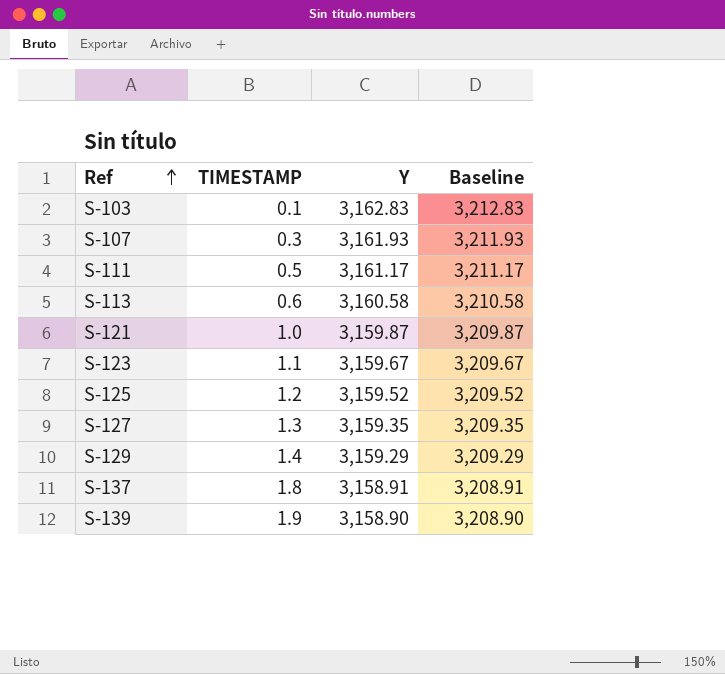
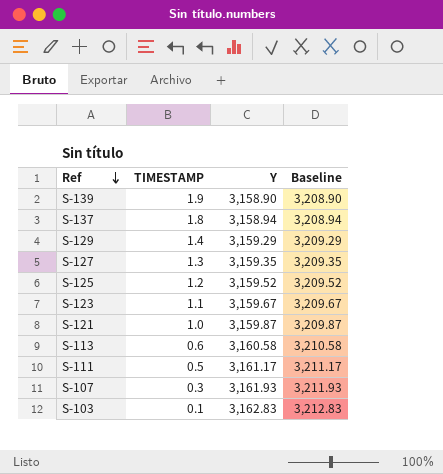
row order: Ref ascending -> Ref descending
S-137 | Y: 3,158.91 -> 3,158.94
S-137 | Baseline: 3,208.91 -> 3,208.94

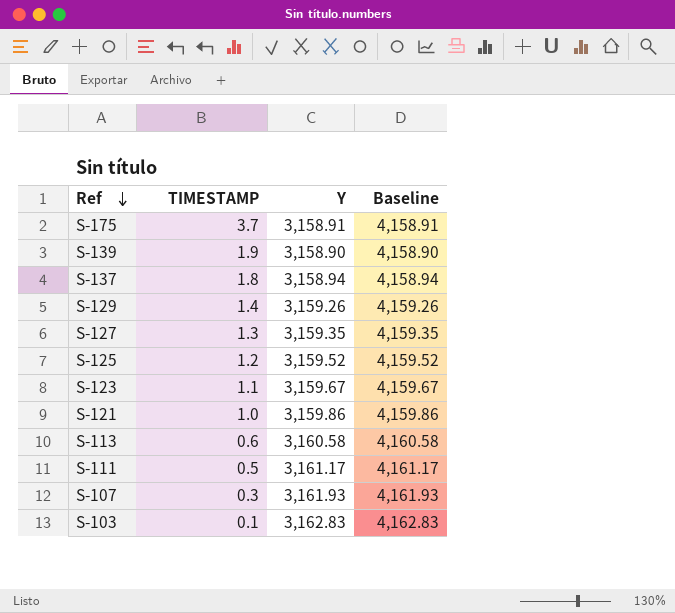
column Baseline | formula: [Y] + 50 -> [Y] + 1000
row S-175: none -> 3.7 | 3,158.91 | 4,158.91
S-129 | Y: 3,159.29 -> 3,159.26
S-121 | Y: 3,159.87 -> 3,159.86

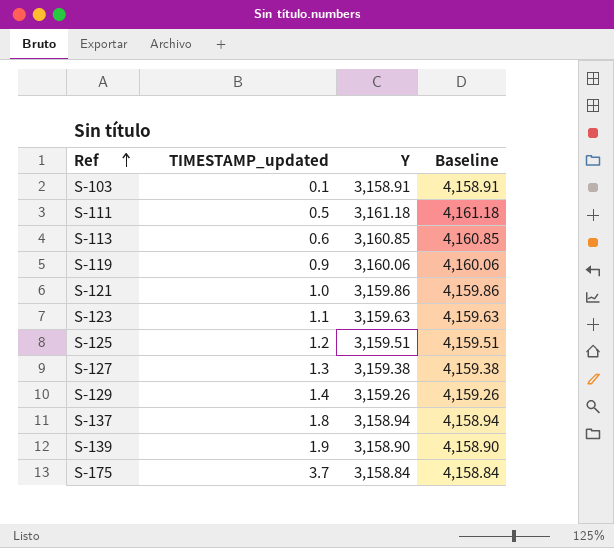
row order: Ref descending -> Ref ascending
column name: TIMESTAMP -> TIMESTAMP_updated
row S-107: 0.3 | 3,161.93 | 4,161.93 -> none
S-103 | Y: 3,162.83 -> 3,158.91
S-103 | Baseline: 4,162.83 -> 4,158.91
S-111 | Y: 3,161.17 -> 3,161.18
S-111 | Baseline: 4,161.17 -> 4,161.18
S-113 | Y: 3,160.58 -> 3,160.85
S-113 | Baseline: 4,160.58 -> 4,160.85
row S-119: none -> 0.9 | 3,160.06 | 4,160.06
S-123 | Y: 3,159.67 -> 3,159.63
S-123 | Baseline: 4,159.67 -> 4,159.63
S-125 | Y: 3,159.52 -> 3,159.51
S-125 | Baseline: 4,159.52 -> 4,159.51
S-127 | Y: 3,159.35 -> 3,159.38
S-127 | Baseline: 4,159.35 -> 4,159.38
S-175 | Y: 3,158.91 -> 3,158.84
S-175 | Baseline: 4,158.91 -> 4,158.84

